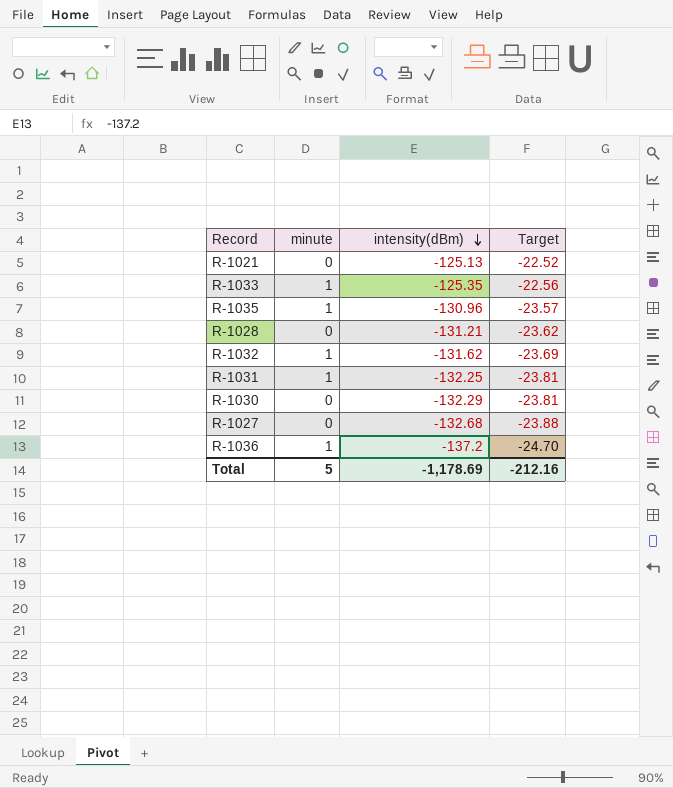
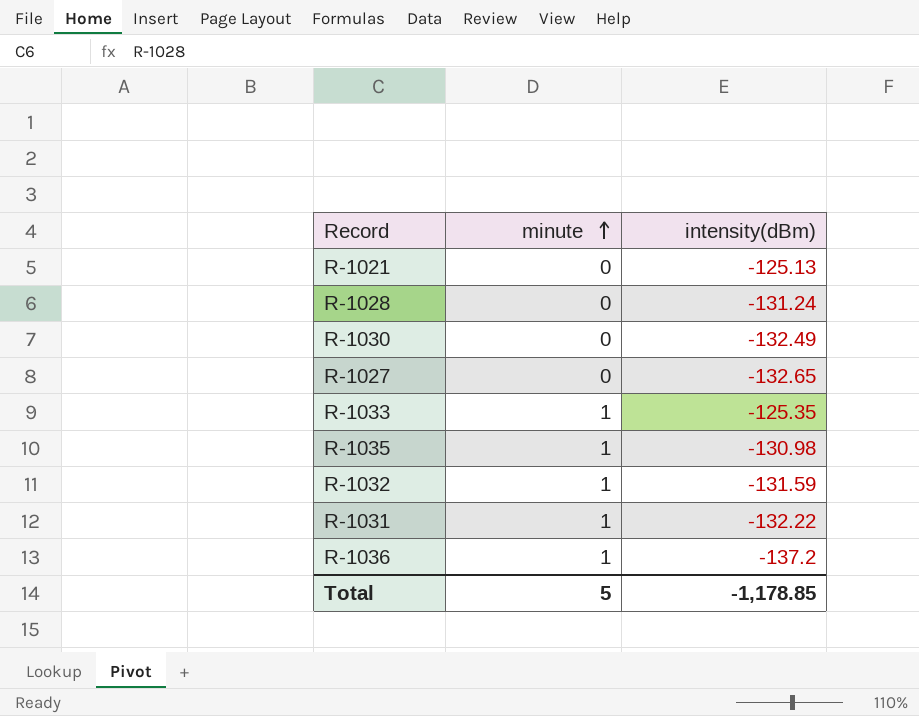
row order: intensity(dBm) descending -> minute ascending
column Target | formula: [intensity(dBm)] * 0.18 -> none
R-1028 | intensity(dBm): -131.21 -> -131.24
R-1030 | intensity(dBm): -132.29 -> -132.49
R-1027 | intensity(dBm): -132.68 -> -132.65
R-1035 | intensity(dBm): -130.96 -> -130.98
R-1032 | intensity(dBm): -131.62 -> -131.59
R-1031 | intensity(dBm): -132.25 -> -132.22
Total | intensity(dBm): -1,178.69 -> -1,178.85

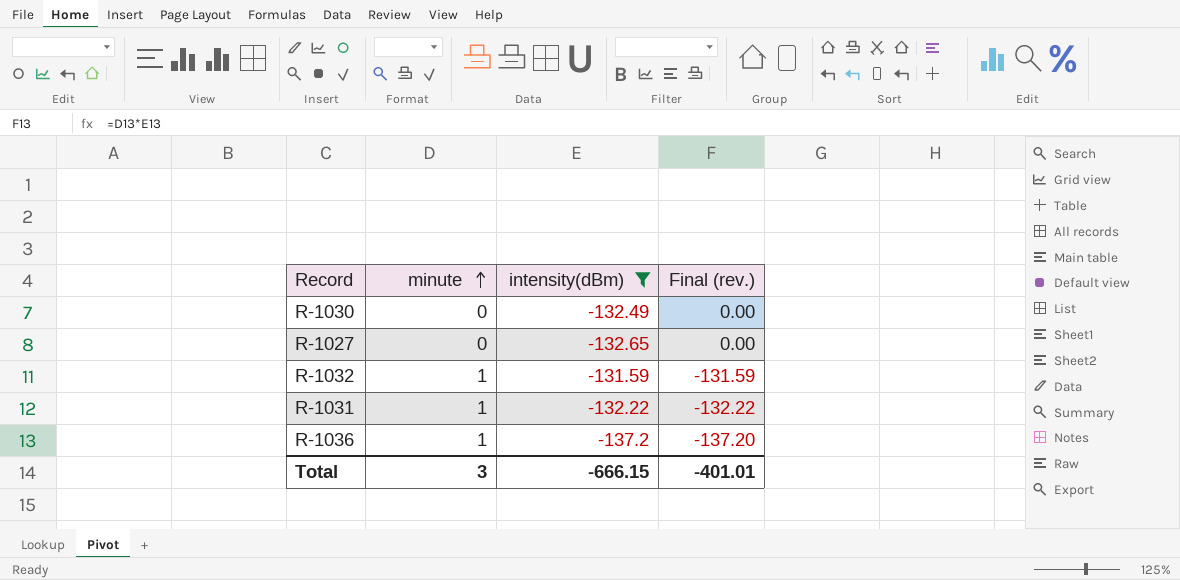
filter: none -> intensity(dBm) <= -131.59
column Final (rev.) | formula: none -> [minute] * [intensity(dBm)]
Total | minute: 5 -> 3
Total | intensity(dBm): -1,178.85 -> -666.15

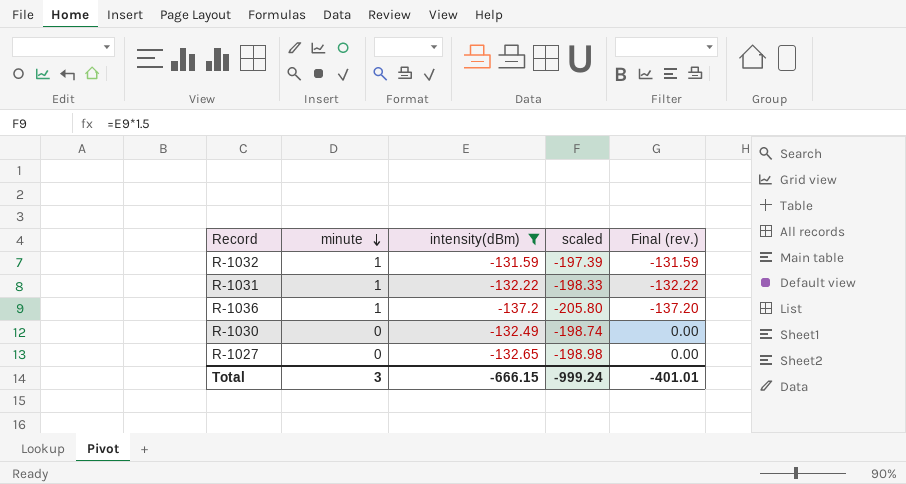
row order: minute ascending -> minute descending
column scaled | formula: none -> [intensity(dBm)] * 1.5

